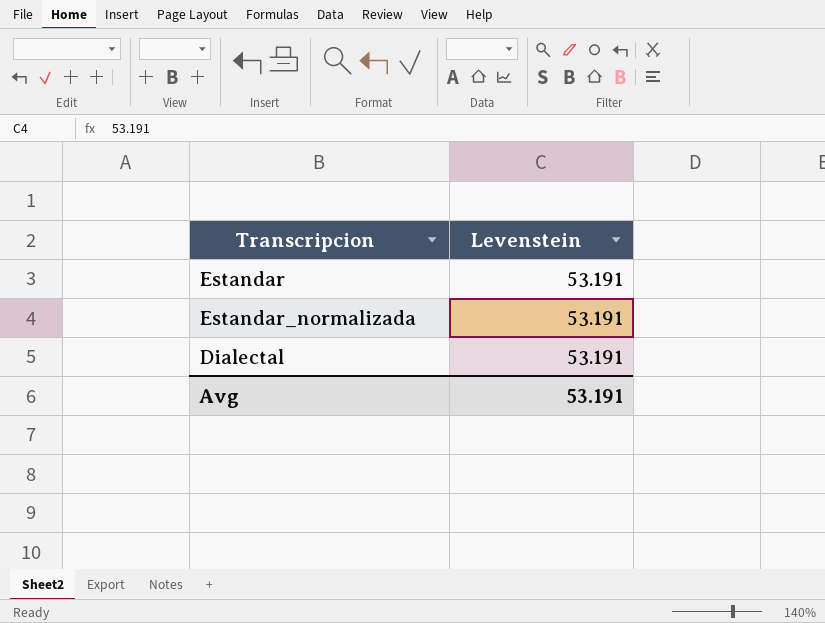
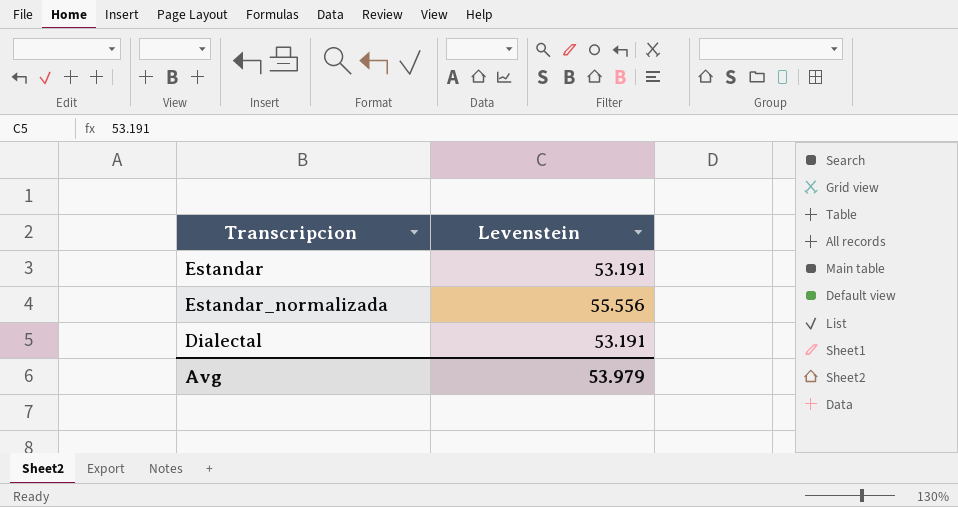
Estandar_normalizada | Levenstein: 53.191 -> 55.556
Avg | Levenstein: 53.191 -> 53.979

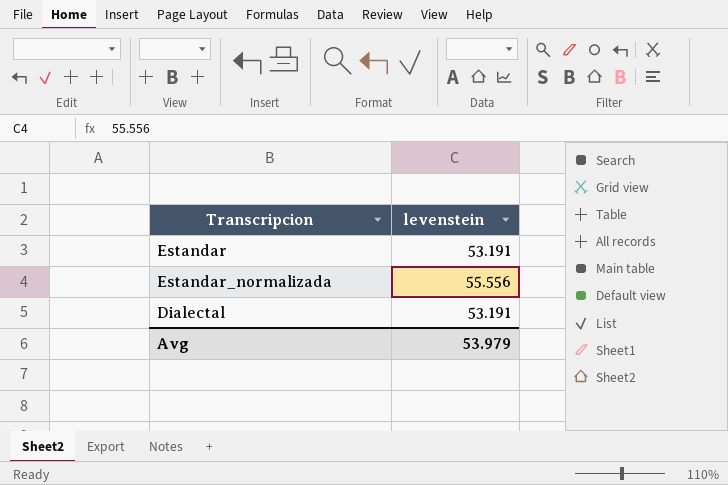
column name: Levenstein -> levenstein

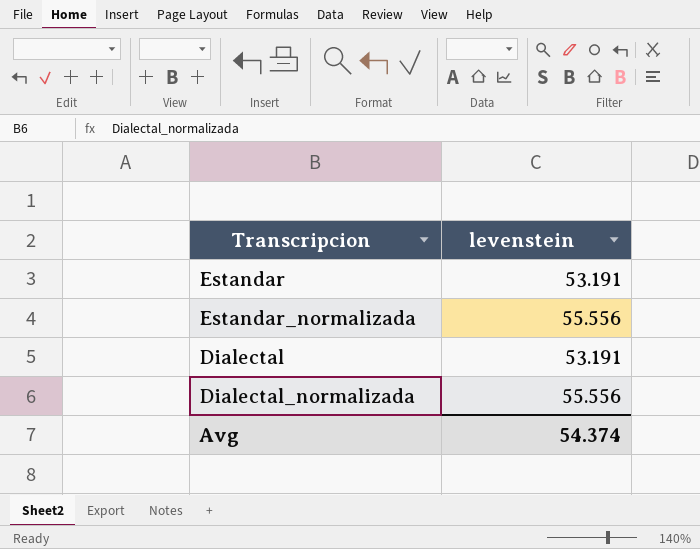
row Dialectal_normalizada: none -> 55.556
Avg | levenstein: 53.979 -> 54.374

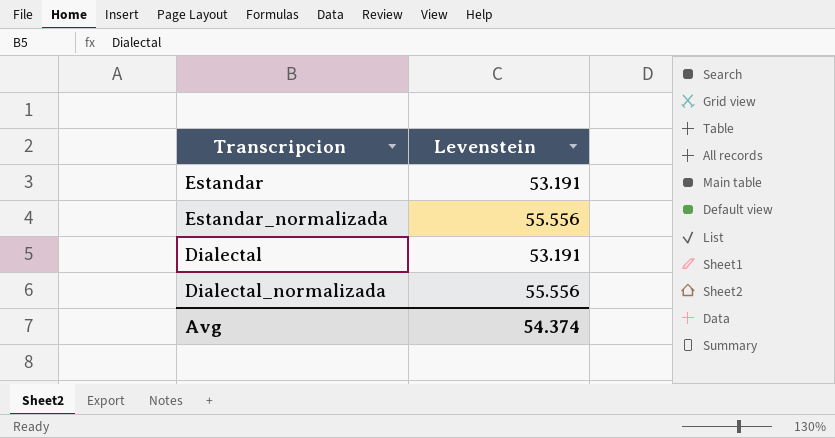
column name: levenstein -> Levenstein

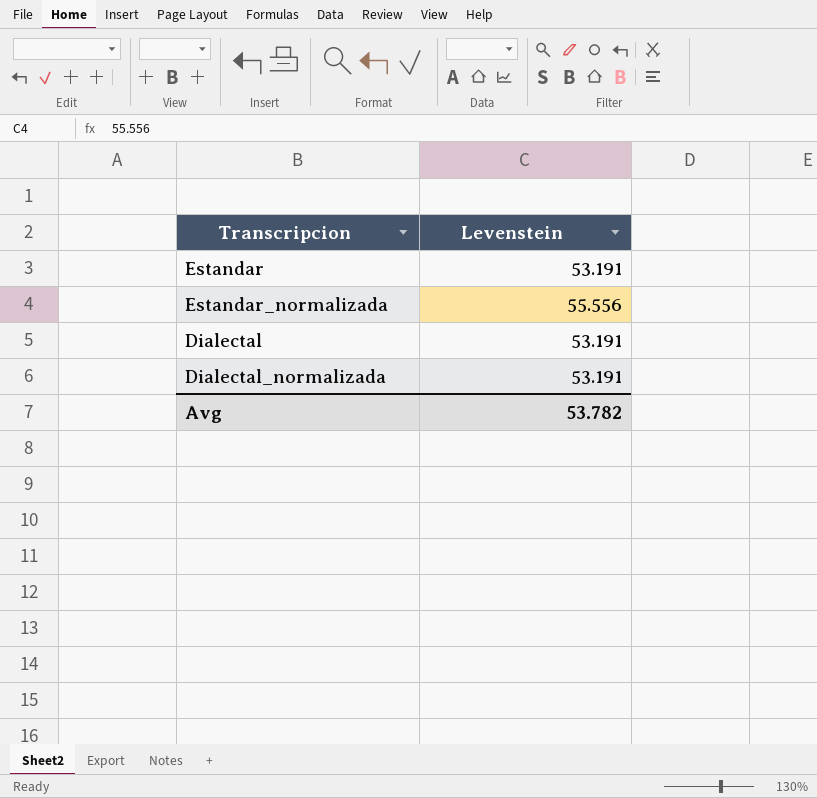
Dialectal_normalizada | Levenstein: 55.556 -> 53.191
Avg | Levenstein: 54.374 -> 53.782

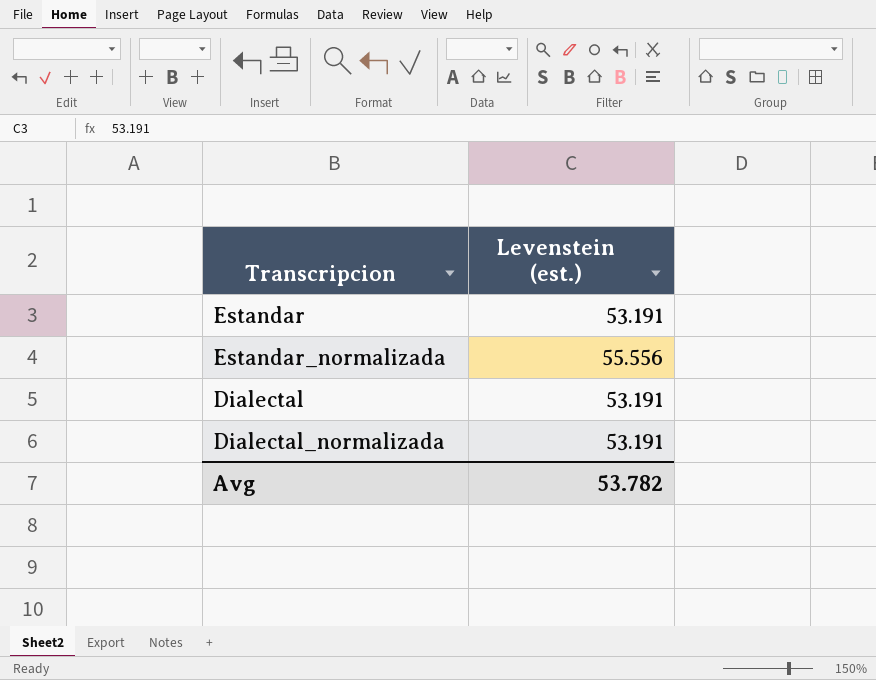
column name: Levenstein -> Levenstein (est.)

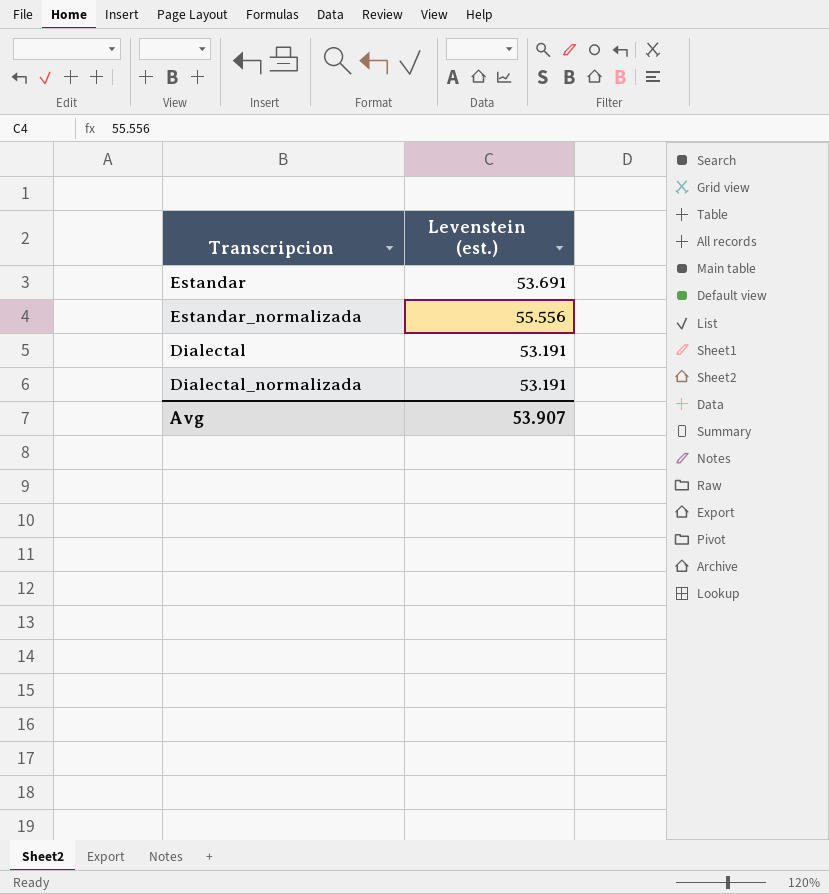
Estandar | Levenstein (est.): 53.191 -> 53.691
Avg | Levenstein (est.): 53.782 -> 53.907

